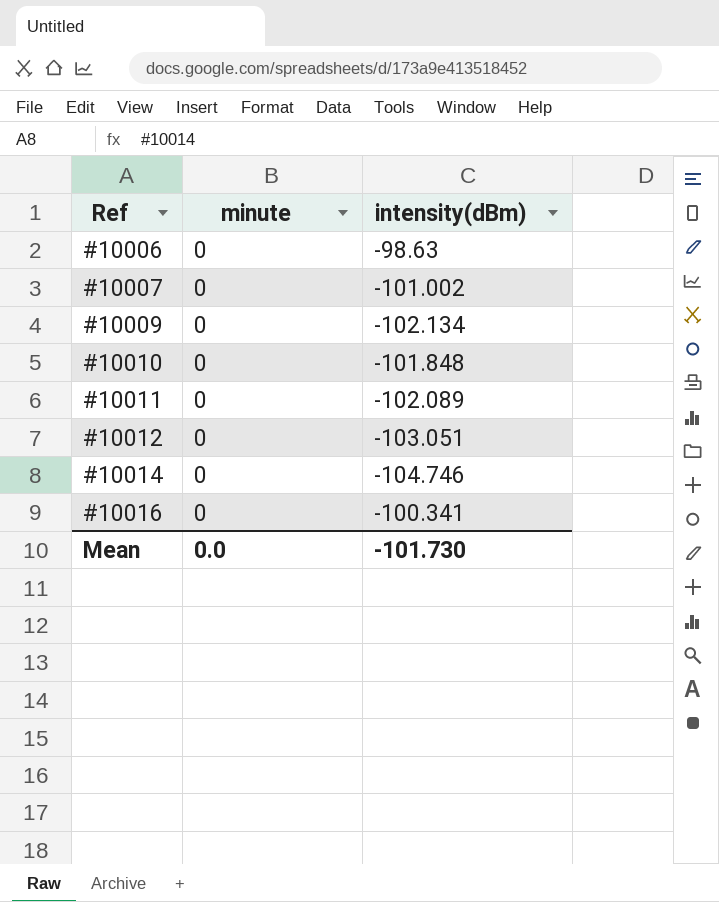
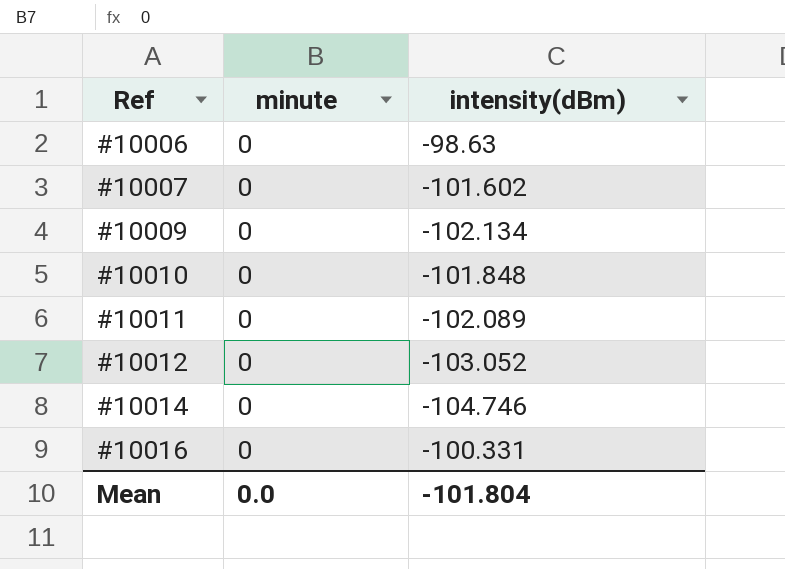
#10007 | intensity(dBm): -101.002 -> -101.602
#10012 | intensity(dBm): -103.051 -> -103.052
#10016 | intensity(dBm): -100.341 -> -100.331
Mean | intensity(dBm): -101.730 -> -101.804

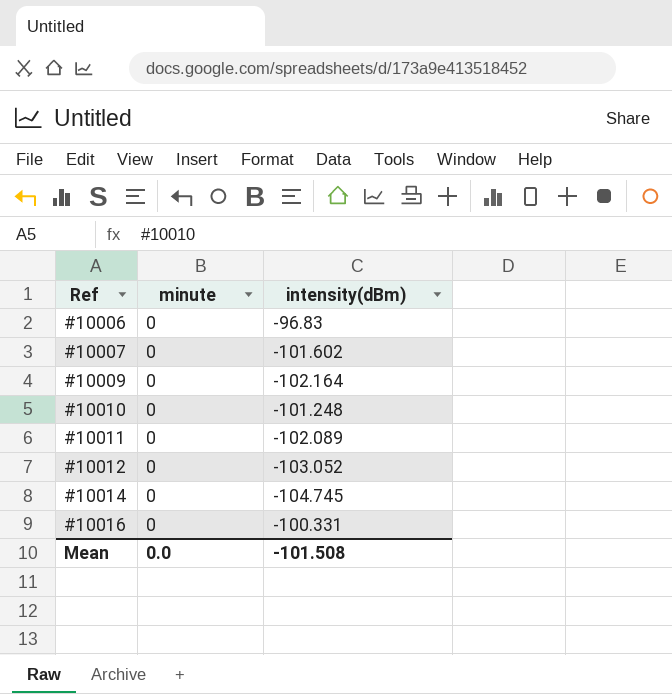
#10006 | intensity(dBm): -98.63 -> -96.83
#10009 | intensity(dBm): -102.134 -> -102.164
#10010 | intensity(dBm): -101.848 -> -101.248
#10014 | intensity(dBm): -104.746 -> -104.745
Mean | intensity(dBm): -101.804 -> -101.508

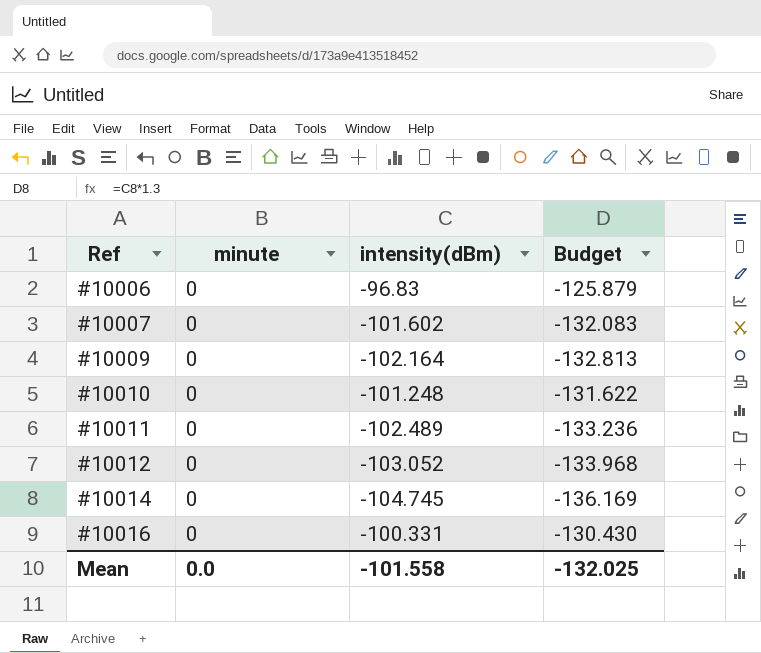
column Budget | formula: none -> [intensity(dBm)] * 1.3
#10011 | intensity(dBm): -102.089 -> -102.489
Mean | intensity(dBm): -101.508 -> -101.558

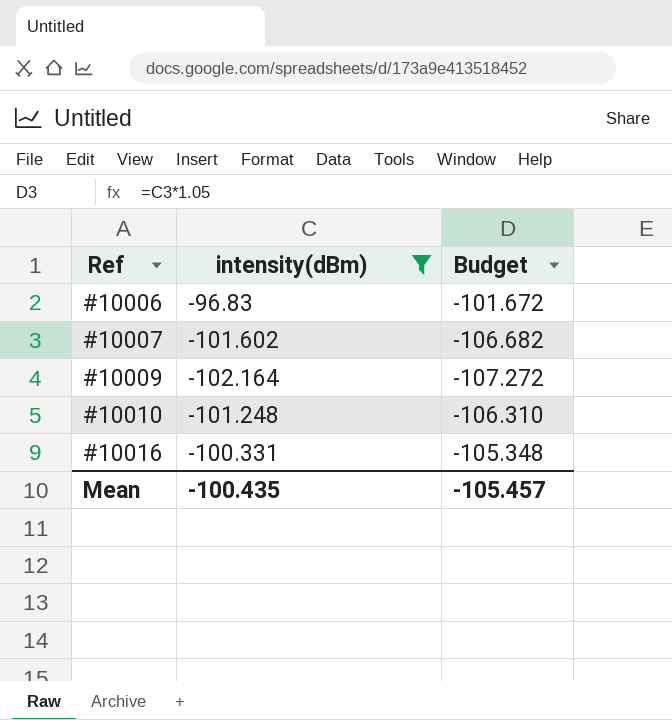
filter: none -> intensity(dBm) >= -102.164
column minute | position: 2 -> none
column Budget | formula: [intensity(dBm)] * 1.3 -> [intensity(dBm)] * 1.05
Mean | intensity(dBm): -101.558 -> -100.435
Mean | Budget: -132.025 -> -105.457

